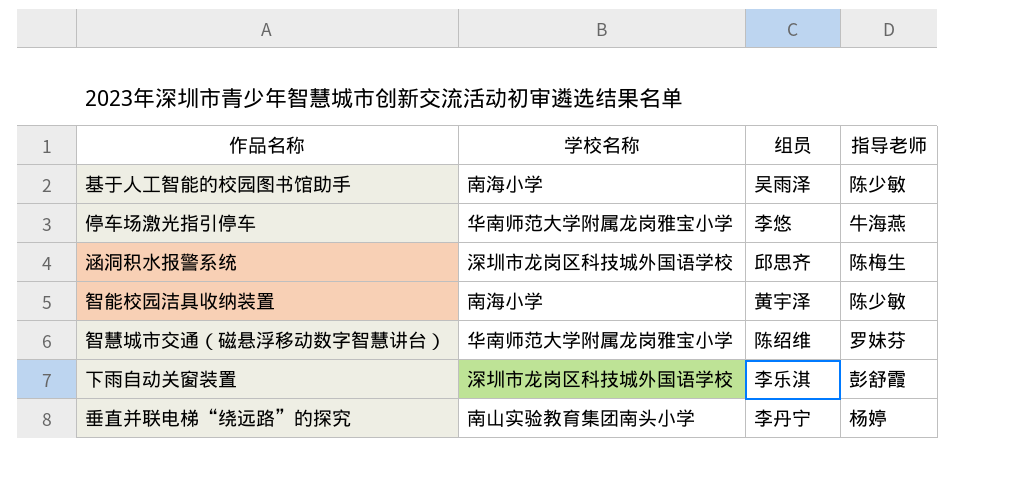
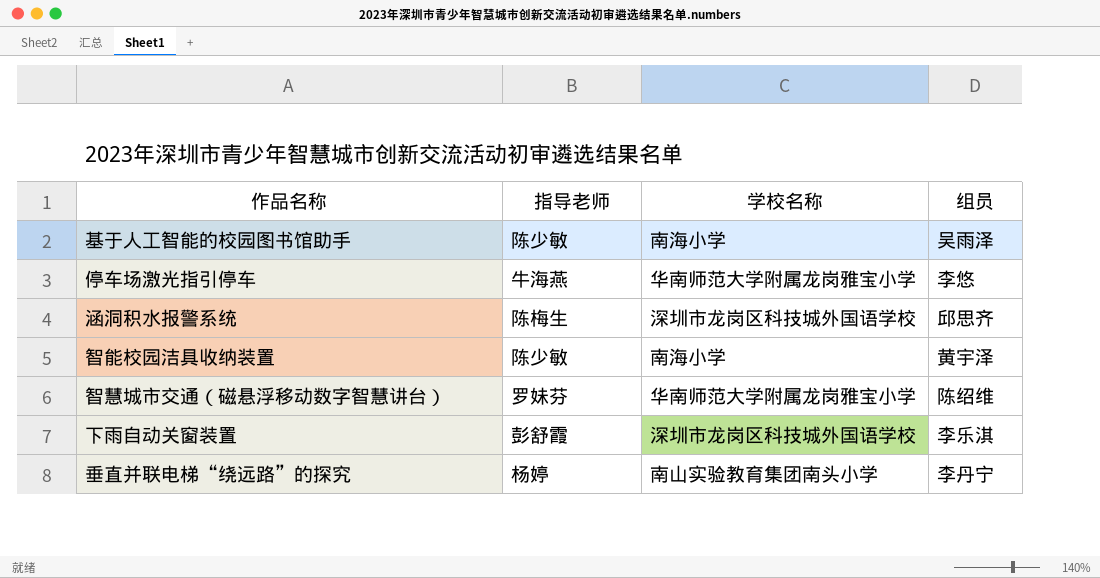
column 指导老师 | position: 4 -> 2

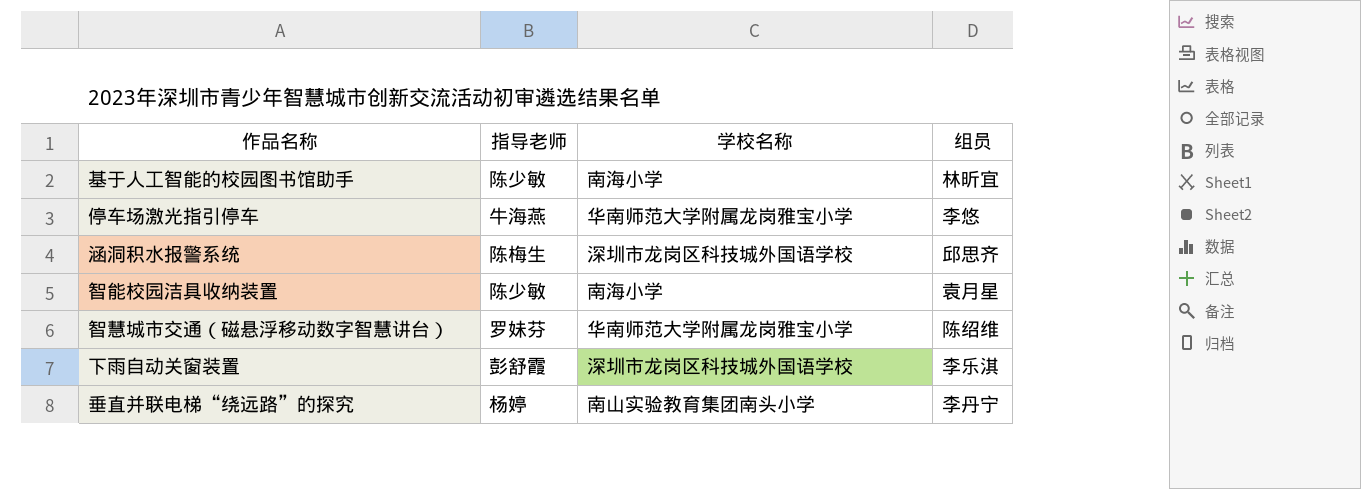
基于人工智能的校园图书馆助手 | 组员: 吴雨泽 -> 林昕宜
智能校园洁具收纳装置 | 组员: 黄宇泽 -> 袁月星

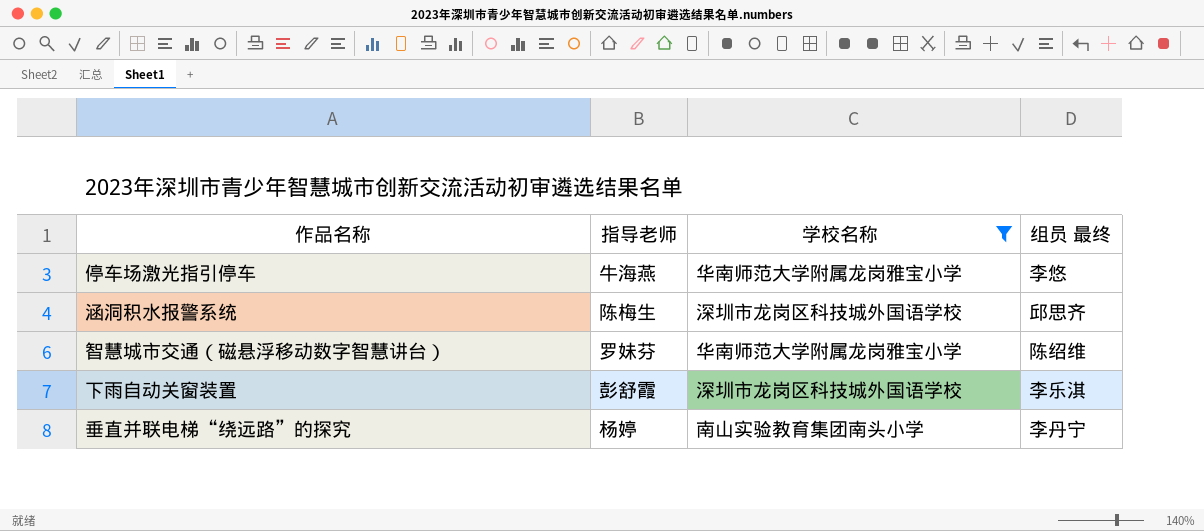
filter: none -> 学校名称 != 南海小学
column name: 组员 -> 组员 最终

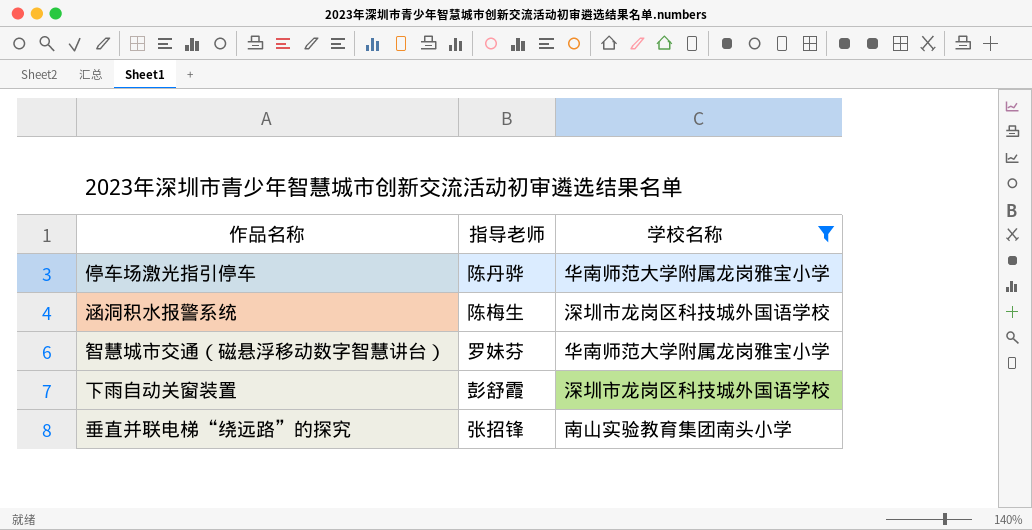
column 组员 最终 | position: 4 -> none
停车场激光指引停车 | 指导老师: 牛海燕 -> 陈丹骅
垂直并联电梯“绕远路”的探究 | 指导老师: 杨婷 -> 张招锋

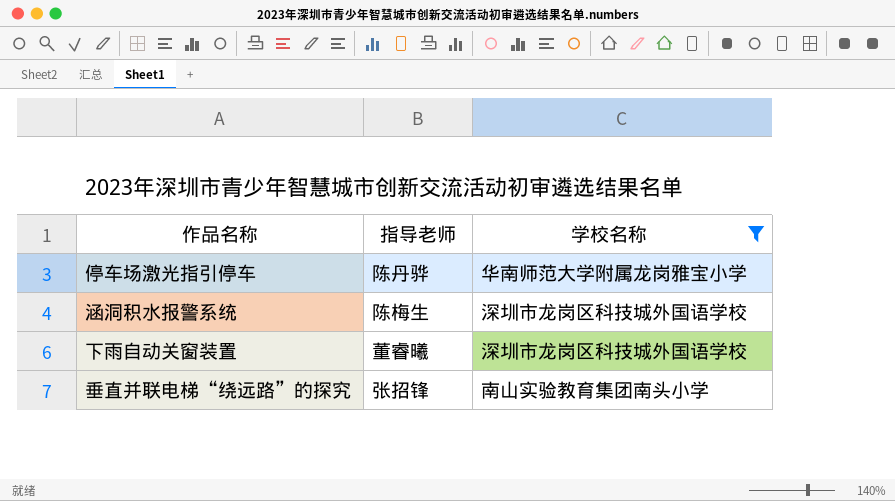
row 智慧城市交通（磁悬浮移动数字智慧讲台）: 罗妹芬 | 华南师范大学附属龙岗雅宝小学 -> none
下雨自动关窗装置 | 指导老师: 彭舒霞 -> 董睿曦

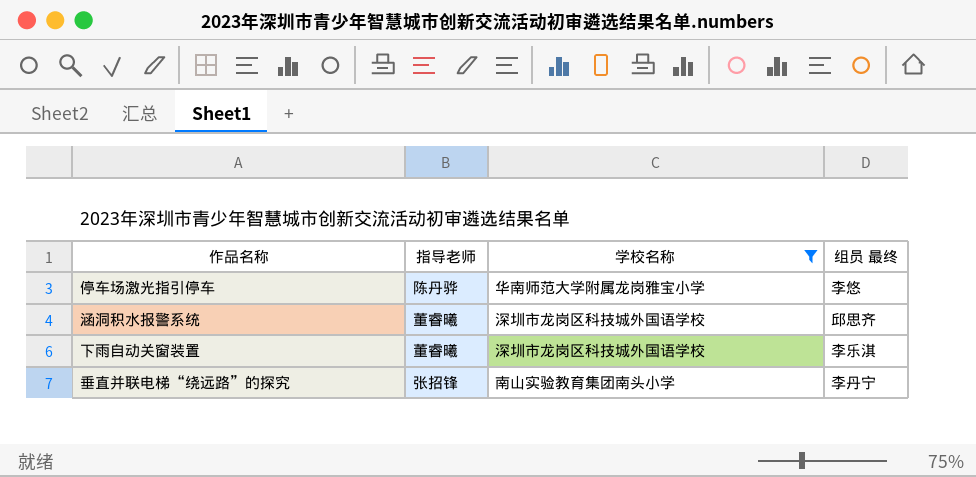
column 组员 最终 | position: none -> 4
涵洞积水报警系统 | 指导老师: 陈梅生 -> 董睿曦

